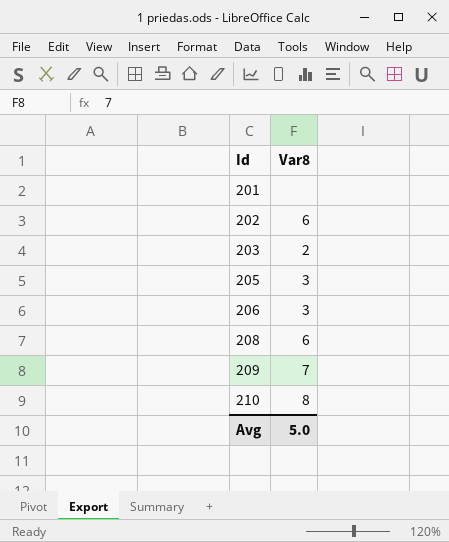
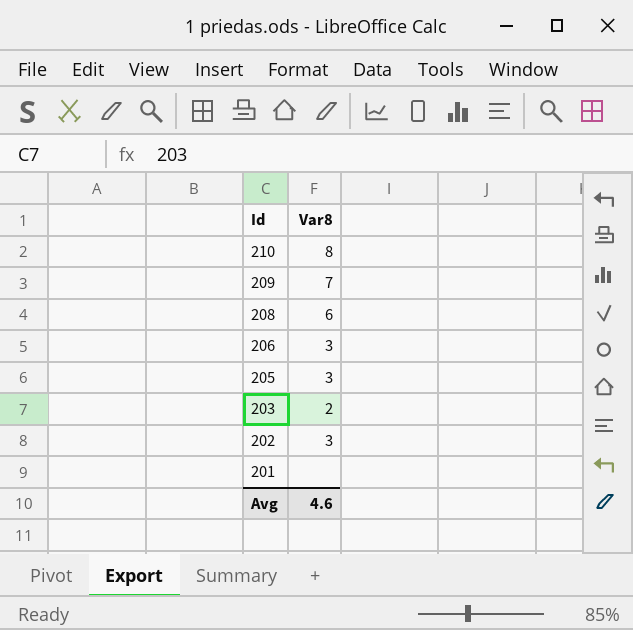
row order: Id ascending -> Id descending
202 | Var8: 6 -> 3
Avg | Var8: 5.0 -> 4.6

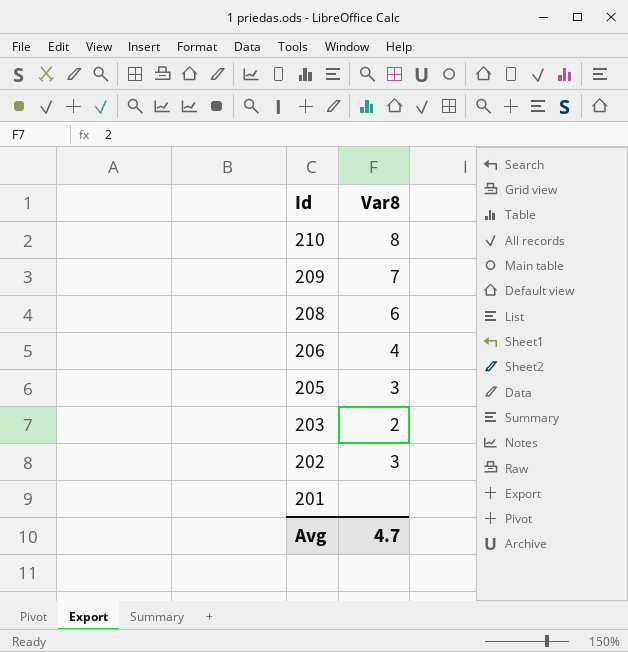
206 | Var8: 3 -> 4
Avg | Var8: 4.6 -> 4.7

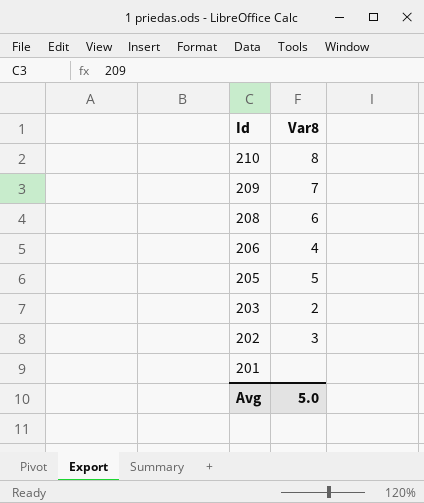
205 | Var8: 3 -> 5
Avg | Var8: 4.7 -> 5.0

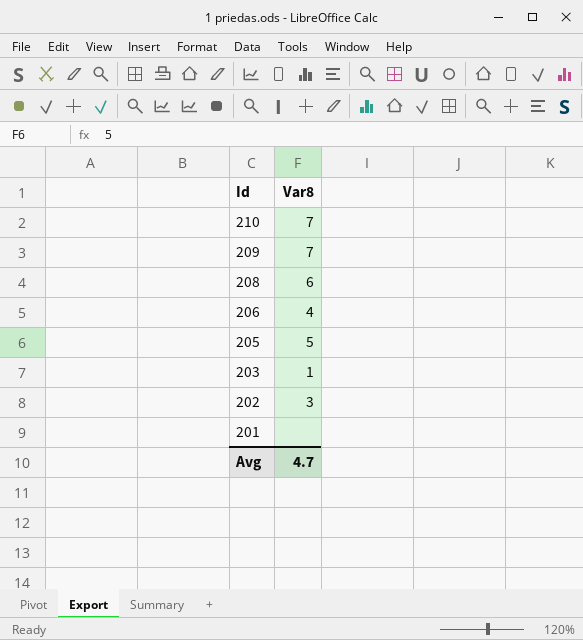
210 | Var8: 8 -> 7
203 | Var8: 2 -> 1
Avg | Var8: 5.0 -> 4.7

